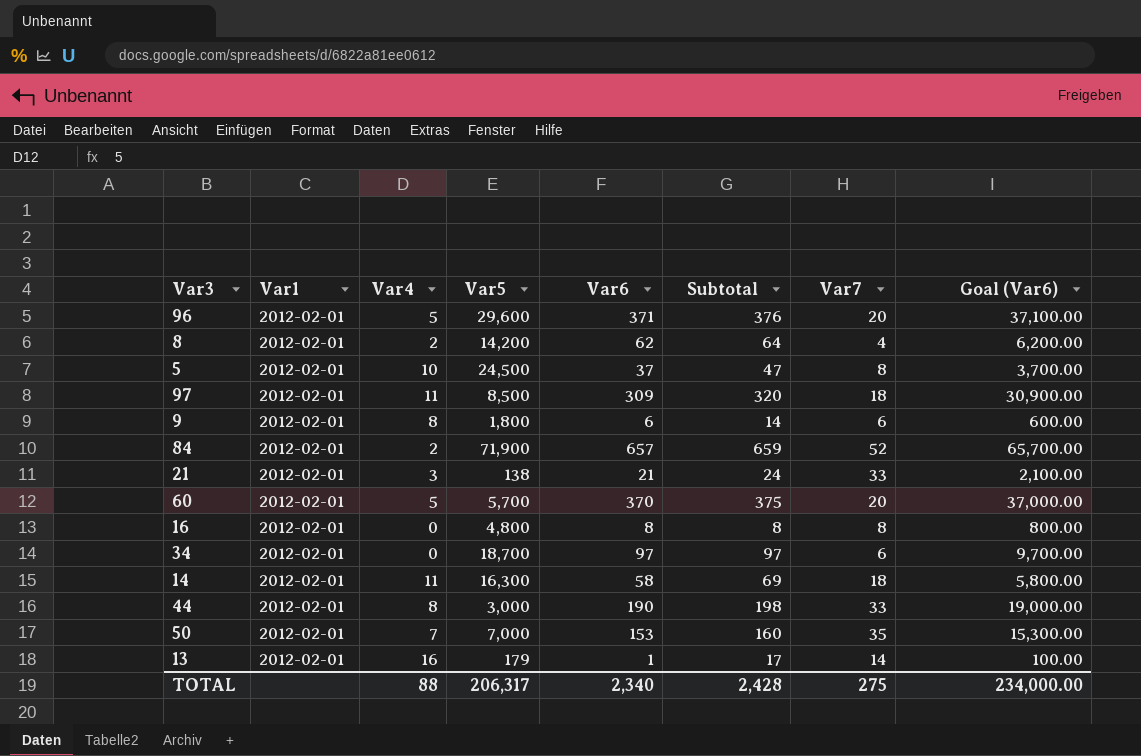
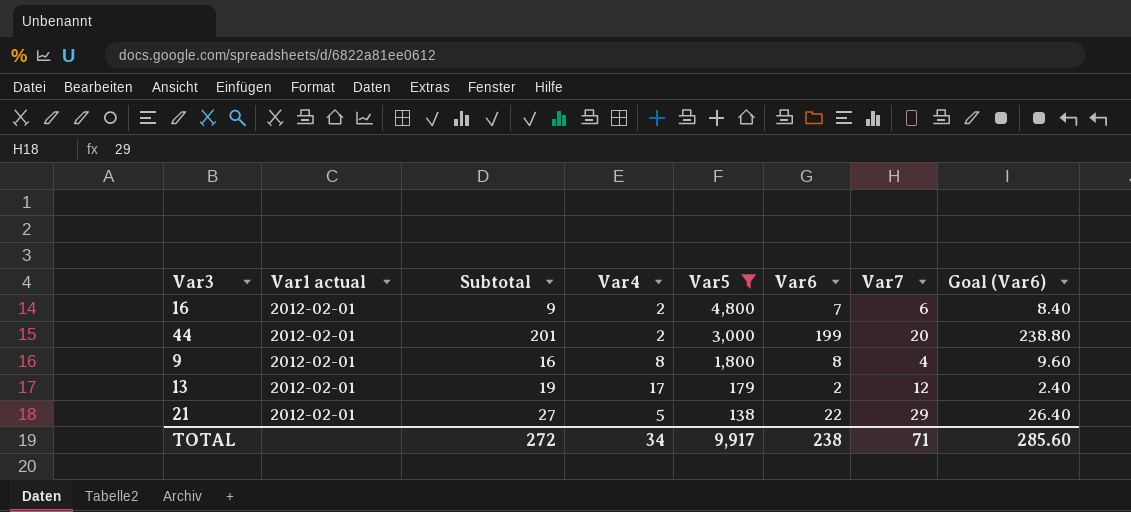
filter: none -> Var5 <= 4,800
row order: none -> Var5 descending
column name: Var1 -> Var1 actual
column Subtotal | position: 6 -> 3
column Goal (Var6) | formula: [Var6] * 100 -> [Var6] * 1.2
16 | Subtotal: 8 -> 9
16 | Var4: 0 -> 2
16 | Var6: 8 -> 7
16 | Var7: 8 -> 6
44 | Subtotal: 198 -> 201
44 | Var4: 8 -> 2
44 | Var6: 190 -> 199
44 | Var7: 33 -> 20
9 | Subtotal: 14 -> 16
9 | Var6: 6 -> 8
9 | Var7: 6 -> 4
13 | Subtotal: 17 -> 19
13 | Var4: 16 -> 17
13 | Var6: 1 -> 2
13 | Var7: 14 -> 12
21 | Subtotal: 24 -> 27
21 | Var4: 3 -> 5
21 | Var6: 21 -> 22
21 | Var7: 33 -> 29
TOTAL | Subtotal: 2,428 -> 272
TOTAL | Var4: 88 -> 34
TOTAL | Var5: 206,317 -> 9,917
TOTAL | Var6: 2,340 -> 238
TOTAL | Var7: 275 -> 71
TOTAL | Goal (Var6): 234,000.00 -> 285.60

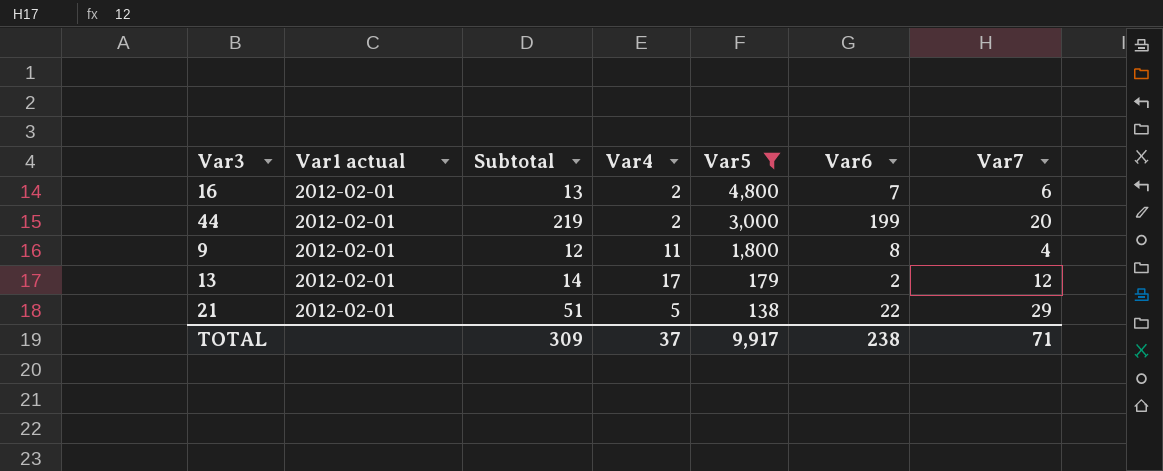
column Goal (Var6) | formula: [Var6] * 1.2 -> none
column Subtotal | formula: [Var4] + [Var6] -> [Var6] + [Var7]
9 | Var4: 8 -> 11
TOTAL | Subtotal: 272 -> 309
TOTAL | Var4: 34 -> 37

